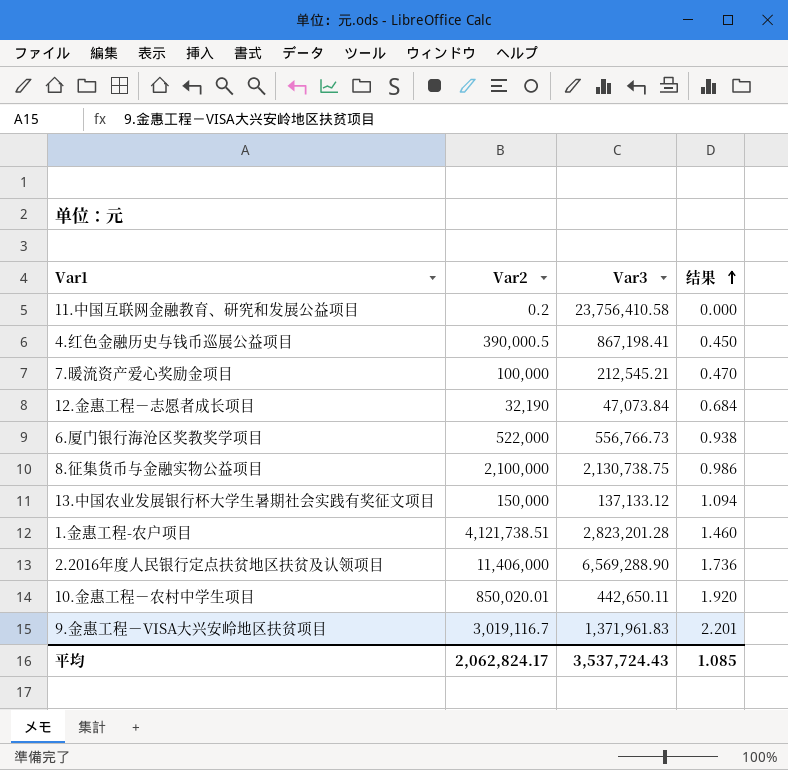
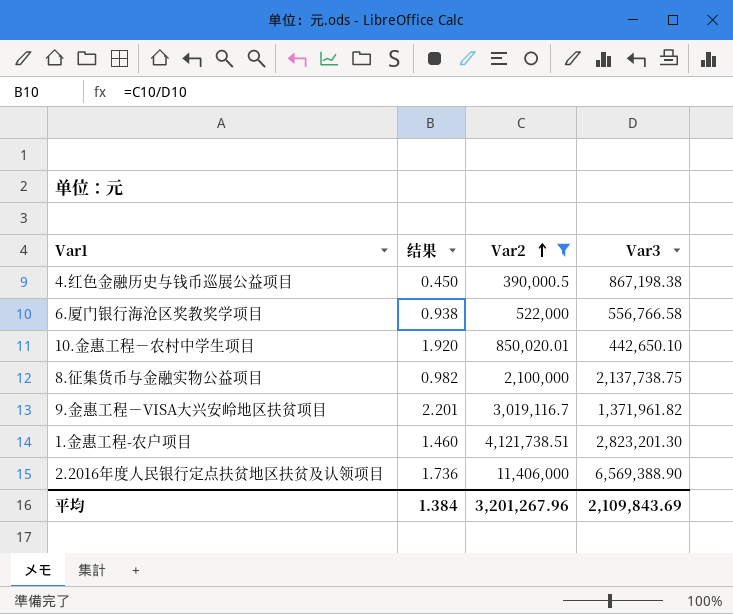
filter: none -> Var2 >= 390,000.5
row order: 结果 ascending -> Var2 ascending
column 结果 | position: 4 -> 2
4.红色金融历史与钱币巡展公益项目 | Var3: 867,198.41 -> 867,198.38
6.厦门银行海沧区奖教奖学项目 | Var3: 556,766.73 -> 556,766.58
10.金惠工程－农村中学生项目 | Var3: 442,650.11 -> 442,650.10
8.征集货币与金融实物公益项目 | 结果: 0.986 -> 0.982
8.征集货币与金融实物公益项目 | Var3: 2,130,738.75 -> 2,137,738.75
9.金惠工程－VISA大兴安岭地区扶贫项目 | Var3: 1,371,961.83 -> 1,371,961.82
1.金惠工程-农户项目 | Var3: 2,823,201.28 -> 2,823,201.30
2.2016年度人民银行定点扶贫地区扶贫及认领项目 | Var3: 6,569,288.90 -> 6,569,388.90
平均 | 结果: 1.085 -> 1.384
平均 | Var2: 2,062,824.17 -> 3,201,267.96
平均 | Var3: 3,537,724.43 -> 2,109,843.69

